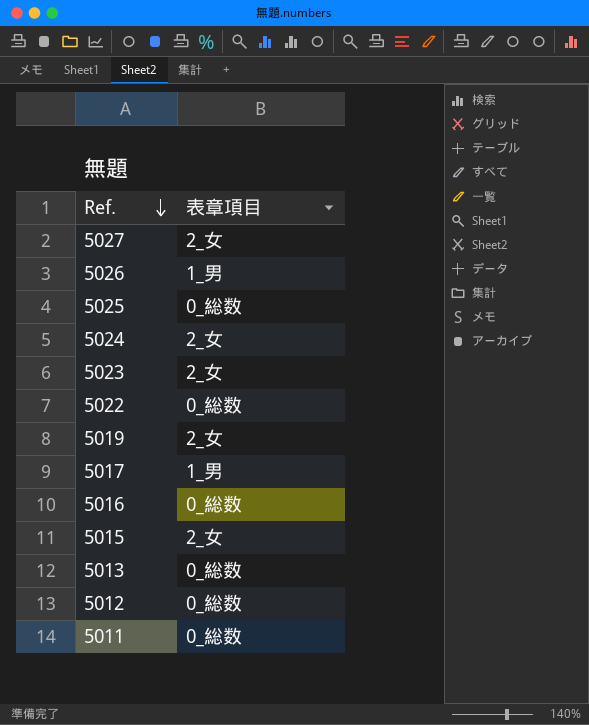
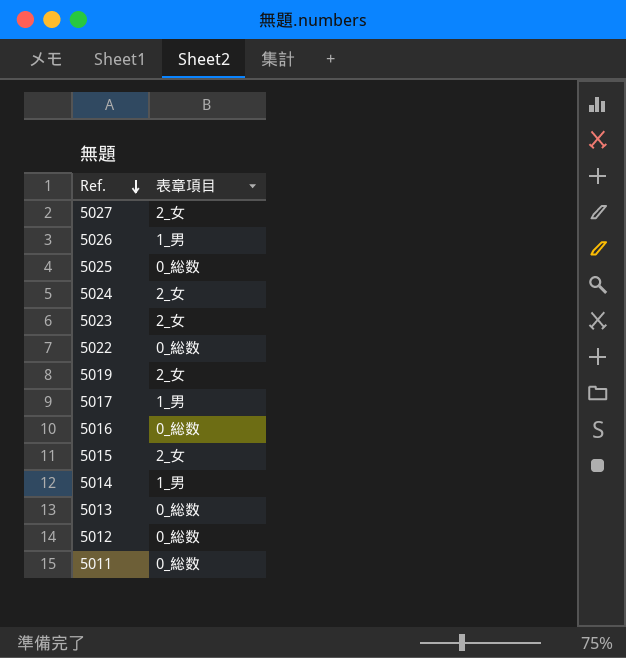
row 5014: none -> 1_男

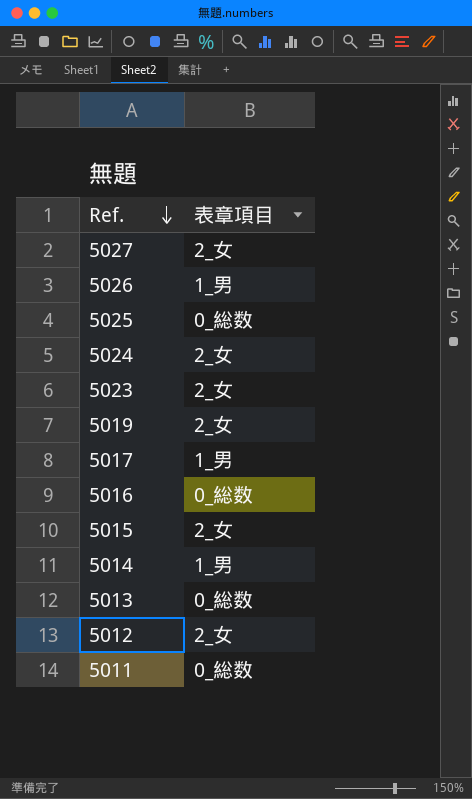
row 5022: 0_総数 -> none
5012 | 表章項目: 0_総数 -> 2_女

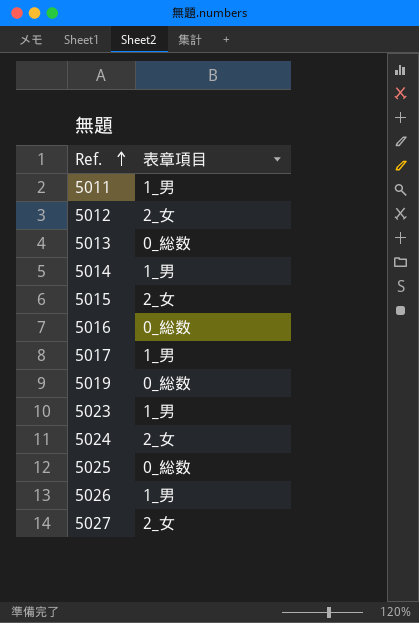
row order: Ref. descending -> Ref. ascending
5011 | 表章項目: 0_総数 -> 1_男
5019 | 表章項目: 2_女 -> 0_総数
5023 | 表章項目: 2_女 -> 1_男

